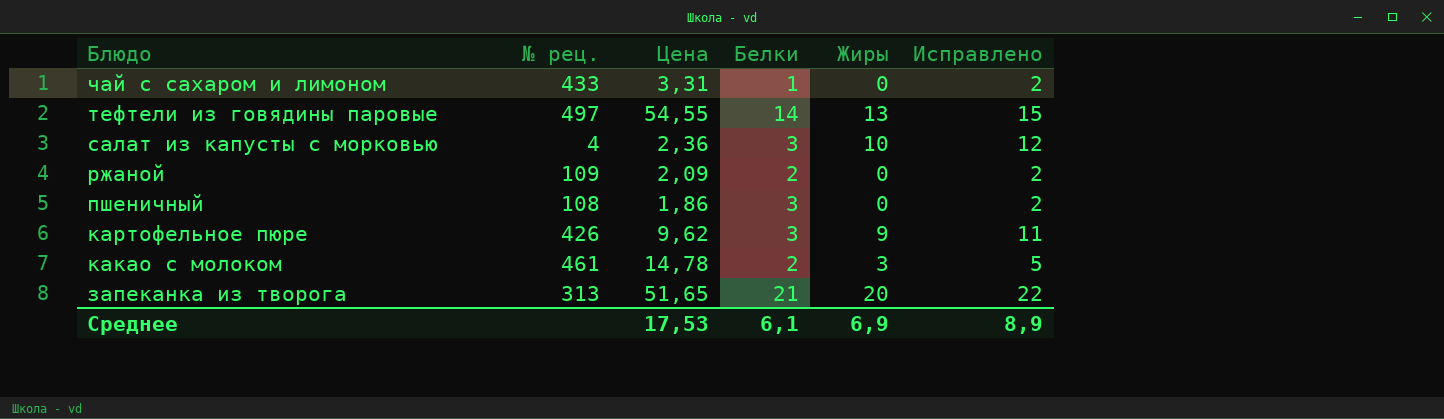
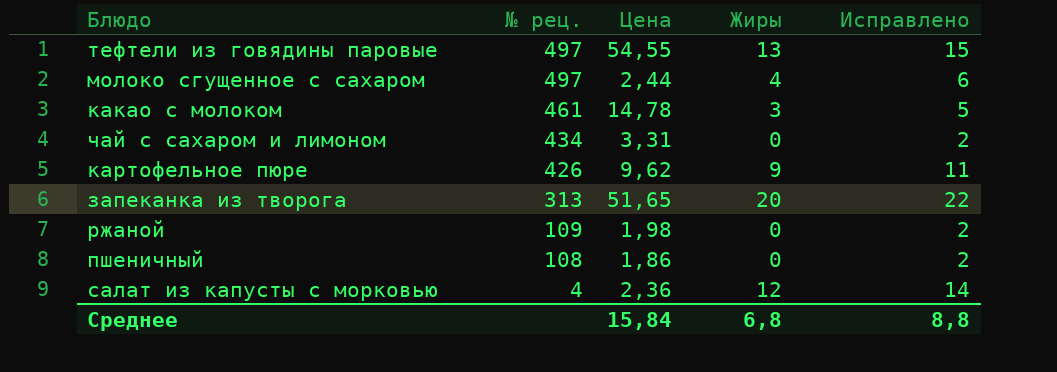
row order: Блюдо descending -> № рец. descending
column Белки | position: 4 -> none
row молоко сгущенное с сахаром: none -> 497 | 2,44 | 4 | 6
чай с сахаром и лимоном | № рец.: 433 -> 434
ржаной | Цена: 2,09 -> 1,98
салат из капусты с морковью | Жиры: 10 -> 12
салат из капусты с морковью | Исправлено: 12 -> 14
Среднее | Цена: 17,53 -> 15,84
Среднее | Жиры: 6,9 -> 6,8
Среднее | Исправлено: 8,9 -> 8,8

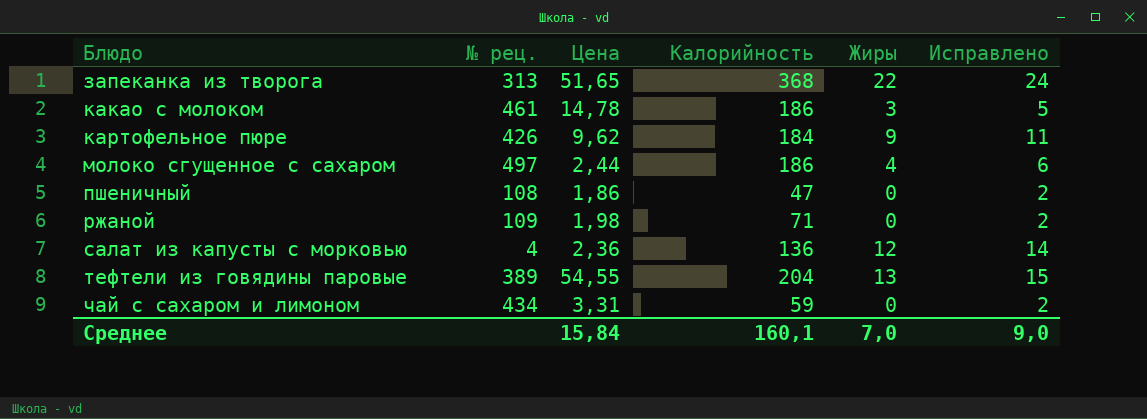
row order: № рец. descending -> Блюдо ascending
column Калорийность | position: none -> 4
запеканка из творога | Жиры: 20 -> 22
запеканка из творога | Исправлено: 22 -> 24
тефтели из говядины паровые | № рец.: 497 -> 389
Среднее | Жиры: 6,8 -> 7,0
Среднее | Исправлено: 8,8 -> 9,0

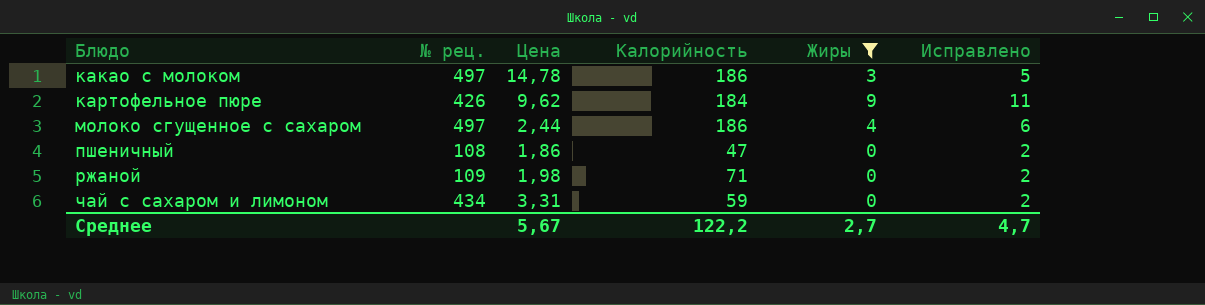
filter: none -> Жиры <= 9
какао с молоком | № рец.: 461 -> 497
Среднее | Цена: 15,84 -> 5,67
Среднее | Калорийность: 160,1 -> 122,2
Среднее | Жиры: 7,0 -> 2,7
Среднее | Исправлено: 9,0 -> 4,7

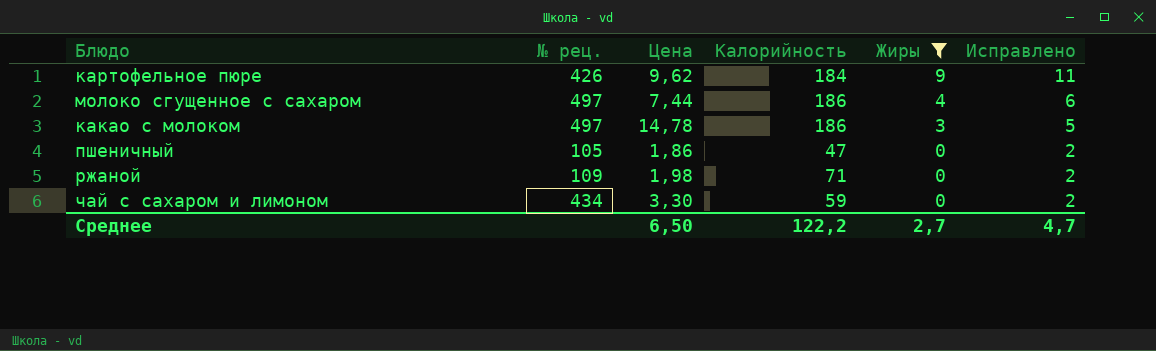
row order: Блюдо ascending -> Жиры descending
молоко сгущенное с сахаром | Цена: 2,44 -> 7,44
пшеничный | № рец.: 108 -> 105
чай с сахаром и лимоном | Цена: 3,31 -> 3,30
Среднее | Цена: 5,67 -> 6,50

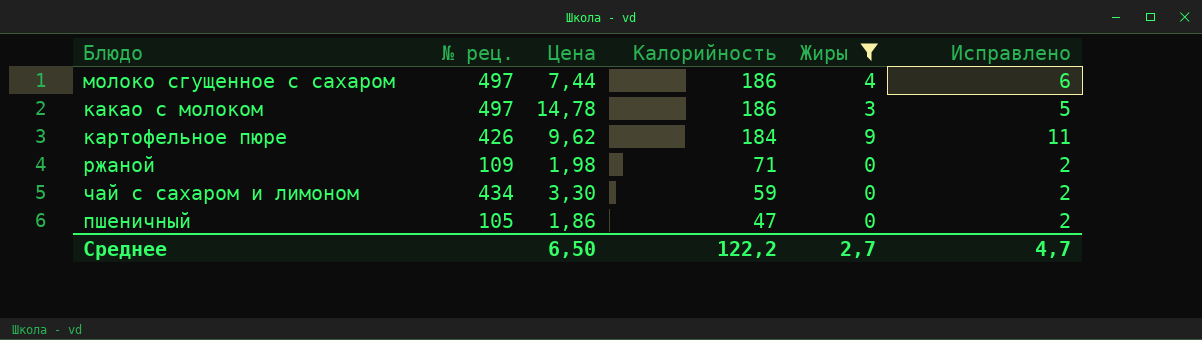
row order: Жиры descending -> Калорийность descending

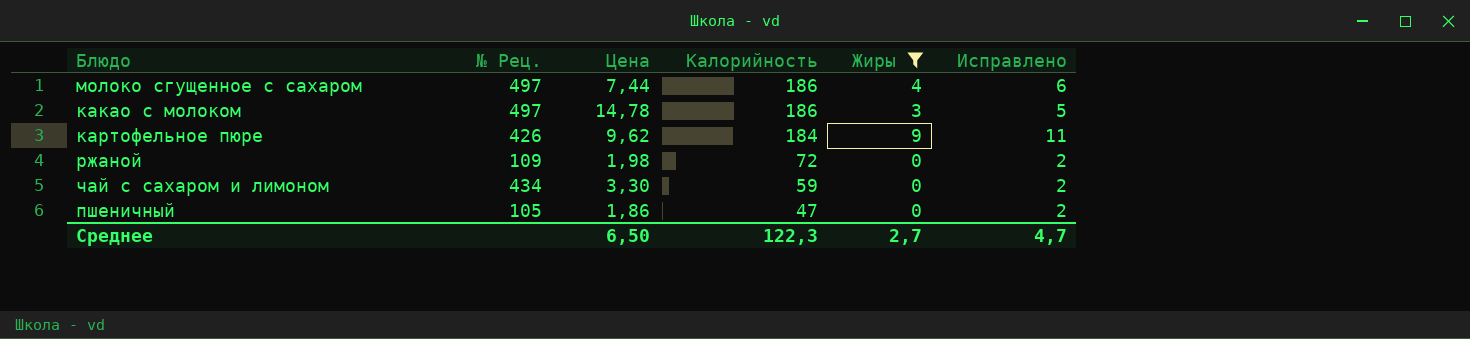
column name: № рец. -> № Рец.
ржаной | Калорийность: 71 -> 72
Среднее | Калорийность: 122,2 -> 122,3

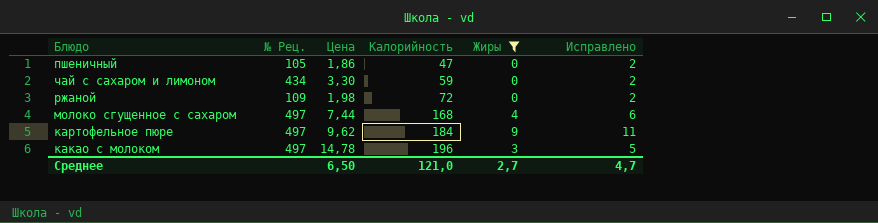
row order: Калорийность descending -> Калорийность ascending
молоко сгущенное с сахаром | Калорийность: 186 -> 168
картофельное пюре | № Рец.: 426 -> 497
какао с молоком | Калорийность: 186 -> 196
Среднее | Калорийность: 122,3 -> 121,0

